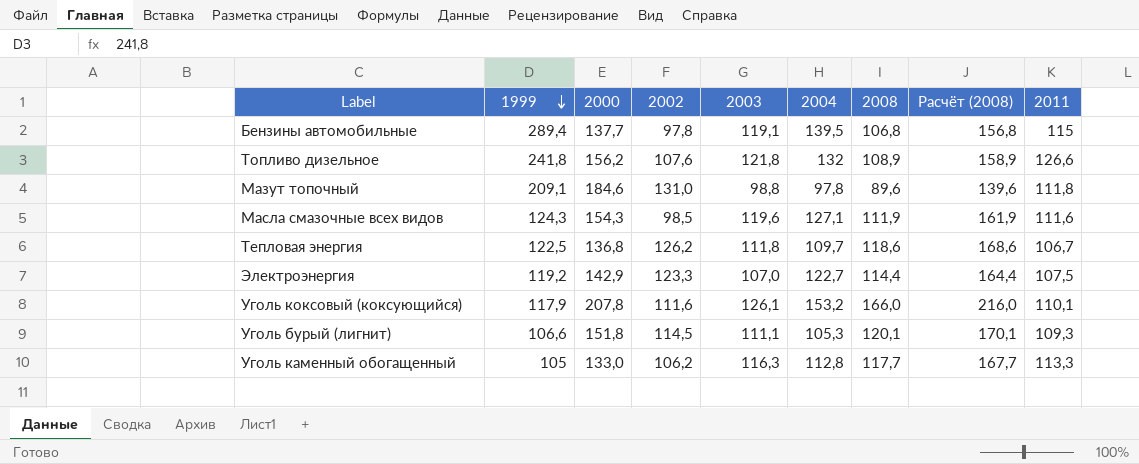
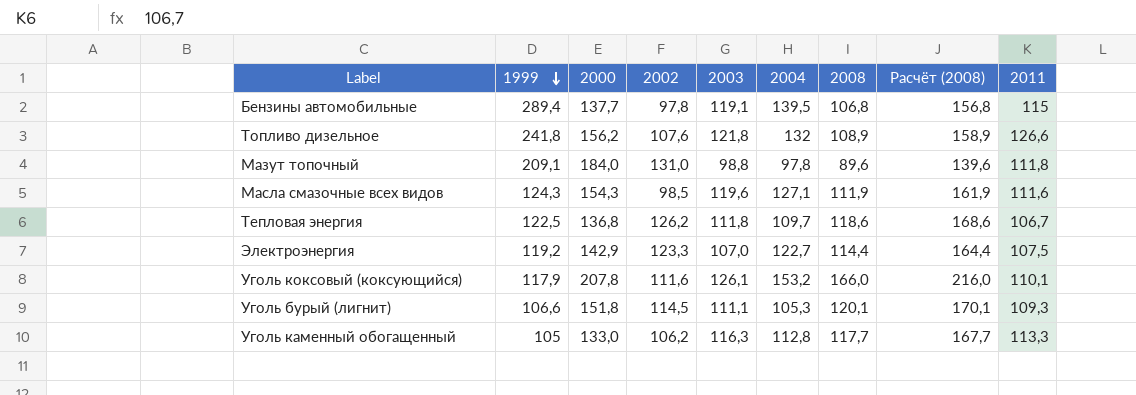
Мазут топочный | 2000: 184,6 -> 184,0

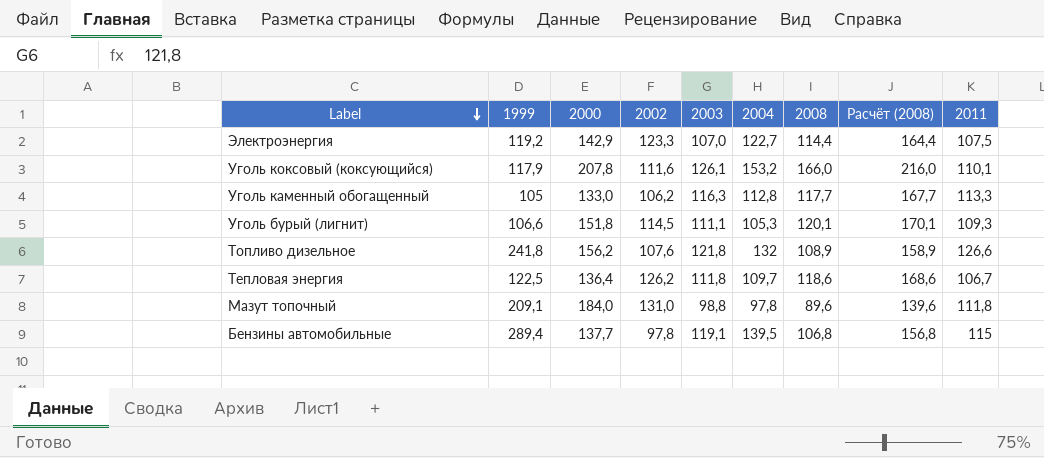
row order: 1999 descending -> Label descending
row Масла смазочные всех видов: 124,3 | 154,3 | 98,5 | 119,6 | 127,1 | 111,9 | 161,9 | 111,6 -> none
Тепловая энергия | 2000: 136,8 -> 136,4

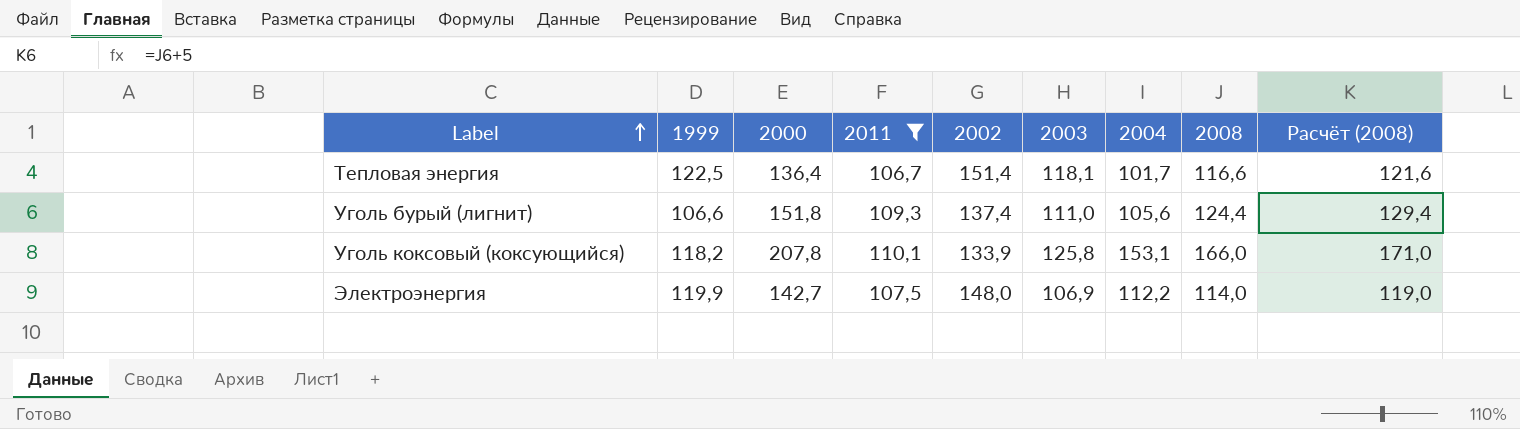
filter: none -> 2011 <= 110,1
row order: Label descending -> Label ascending
column 2011 | position: 9 -> 4
column Расчёт (2008) | formula: [2008] + 50 -> [2008] + 5
Тепловая энергия | 2002: 126,2 -> 151,4
Тепловая энергия | 2003: 111,8 -> 118,1
Тепловая энергия | 2004: 109,7 -> 101,7
Тепловая энергия | 2008: 118,6 -> 116,6
Уголь бурый (лигнит) | 2002: 114,5 -> 137,4
Уголь бурый (лигнит) | 2003: 111,1 -> 111,0
Уголь бурый (лигнит) | 2004: 105,3 -> 105,6
Уголь бурый (лигнит) | 2008: 120,1 -> 124,4
Уголь коксовый (коксующийся) | 1999: 117,9 -> 118,2
Уголь коксовый (коксующийся) | 2002: 111,6 -> 133,9
Уголь коксовый (коксующийся) | 2003: 126,1 -> 125,8
Уголь коксовый (коксующийся) | 2004: 153,2 -> 153,1
Электроэнергия | 1999: 119,2 -> 119,9
Электроэнергия | 2000: 142,9 -> 142,7
Электроэнергия | 2002: 123,3 -> 148,0
Электроэнергия | 2003: 107,0 -> 106,9
Электроэнергия | 2004: 122,7 -> 112,2
Электроэнергия | 2008: 114,4 -> 114,0

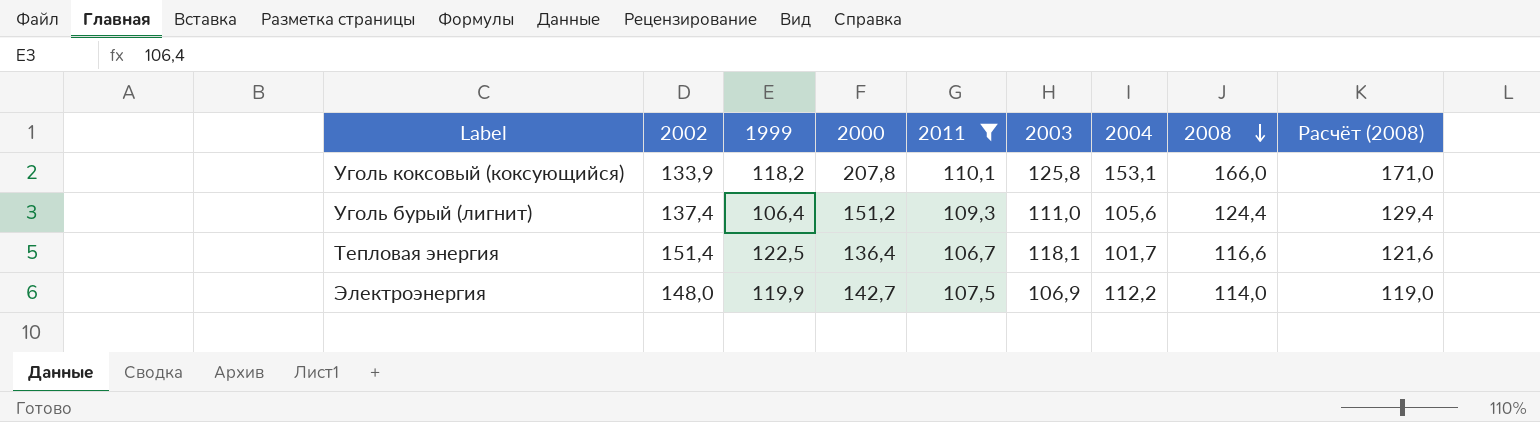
row order: Label ascending -> 2008 descending
column 2002 | position: 5 -> 2
Уголь бурый (лигнит) | 1999: 106,6 -> 106,4
Уголь бурый (лигнит) | 2000: 151,8 -> 151,2

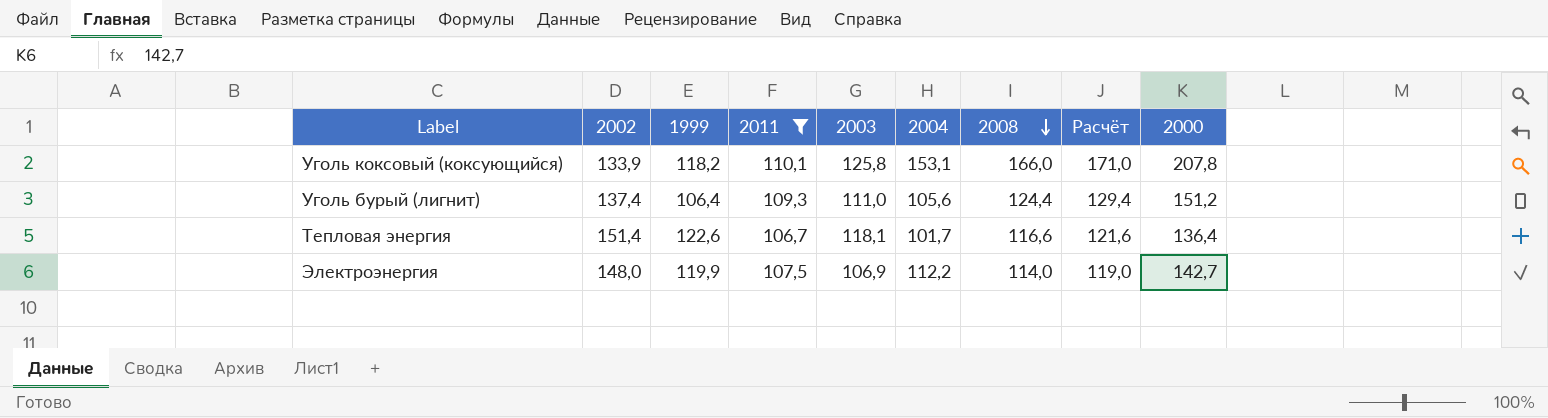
column name: Расчёт (2008) -> Расчёт
column 2000 | position: 4 -> 9
Тепловая энергия | 1999: 122,5 -> 122,6

